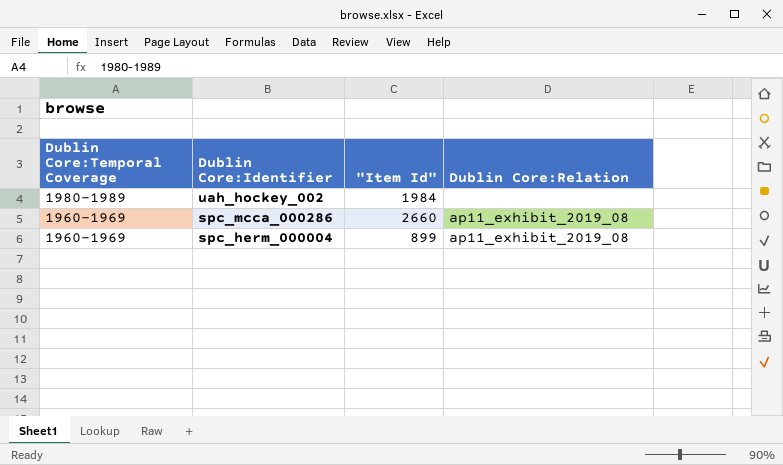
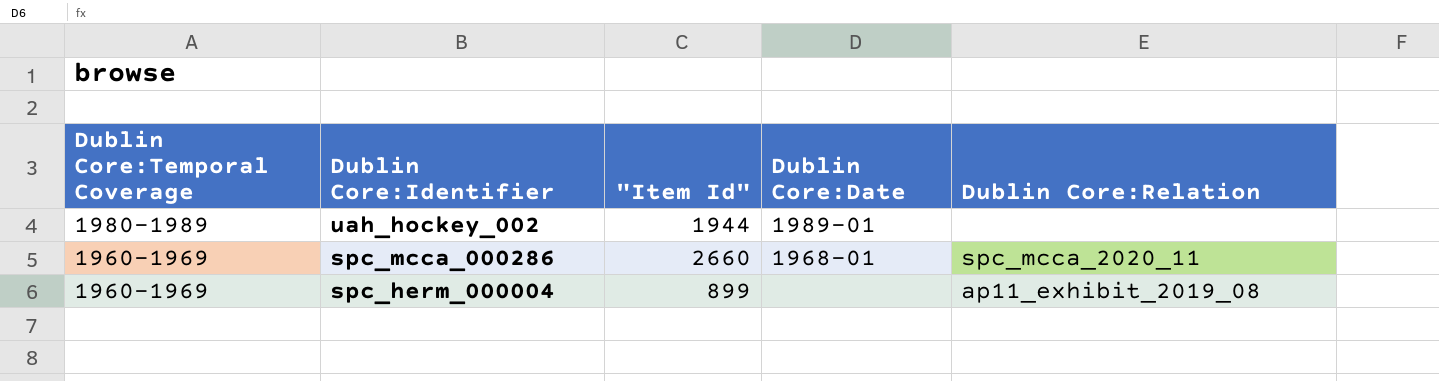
column Dublin Core:Date | position: none -> 4
uah_hockey_002 | "Item Id": 1984 -> 1944
spc_mcca_000286 | Dublin Core:Relation: ap11_exhibit_2019_08 -> spc_mcca_2020_11

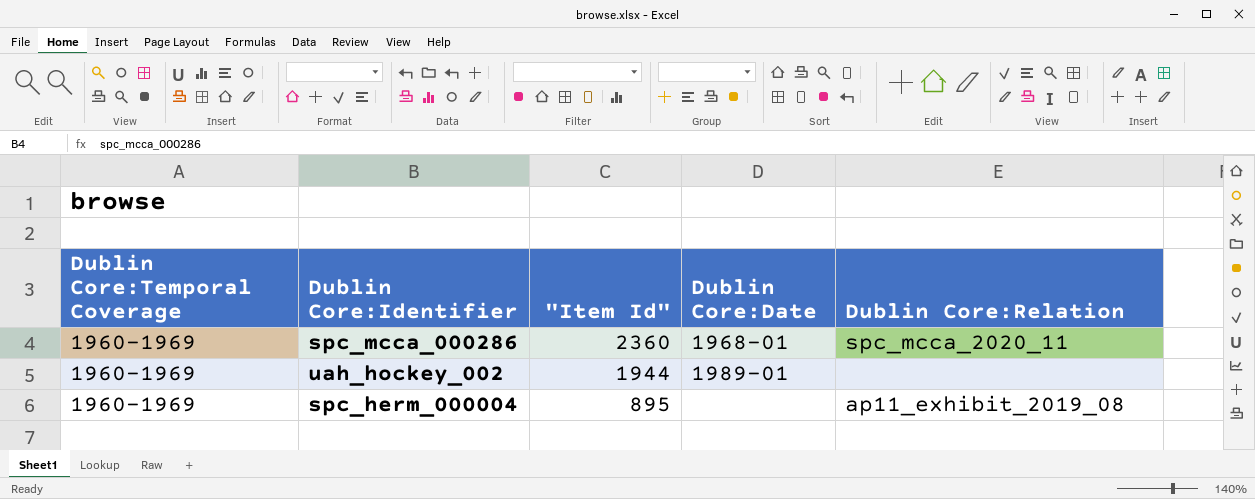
row order: Dublin Core:Temporal Coverage descending -> "Item Id" descending
spc_mcca_000286 | "Item Id": 2660 -> 2360
uah_hockey_002 | Dublin Core:Temporal Coverage: 1980-1989 -> 1960-1969
spc_herm_000004 | "Item Id": 899 -> 895

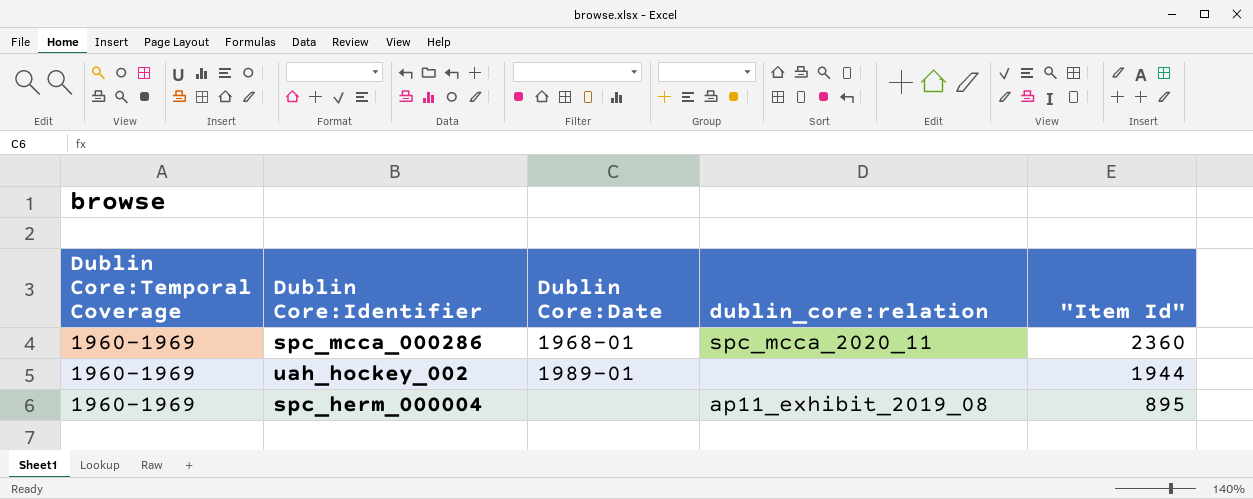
column name: Dublin Core:Relation -> dublin_core:relation
column "Item Id" | position: 3 -> 5

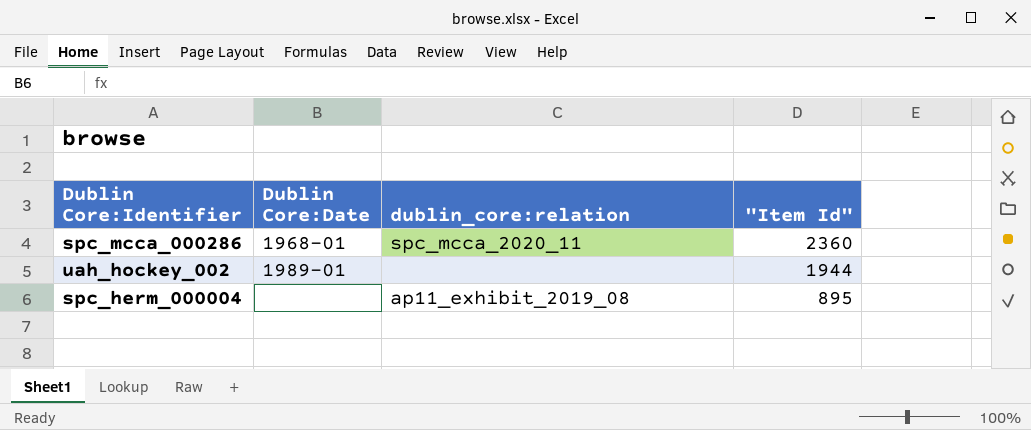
column Dublin Core:Temporal Coverage | position: 1 -> none

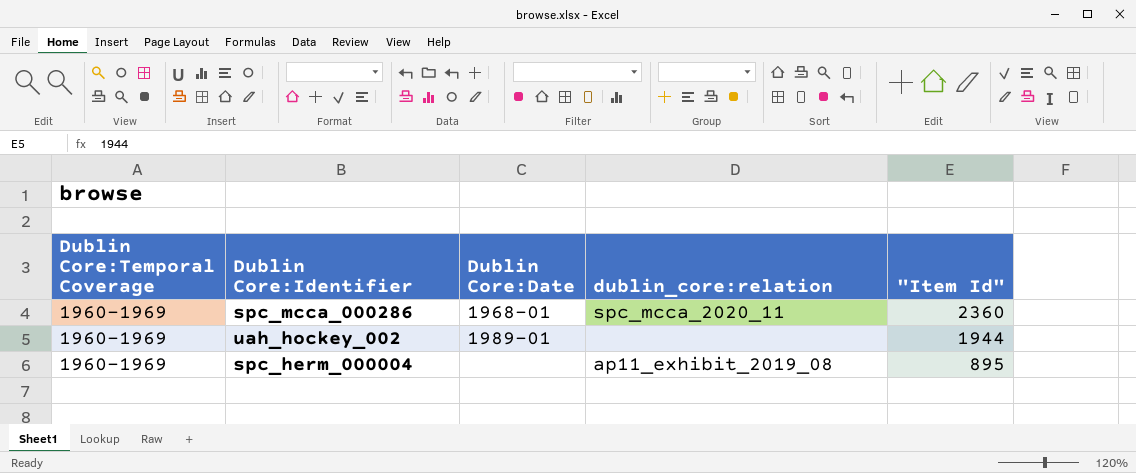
column Dublin Core:Temporal Coverage | position: none -> 1

